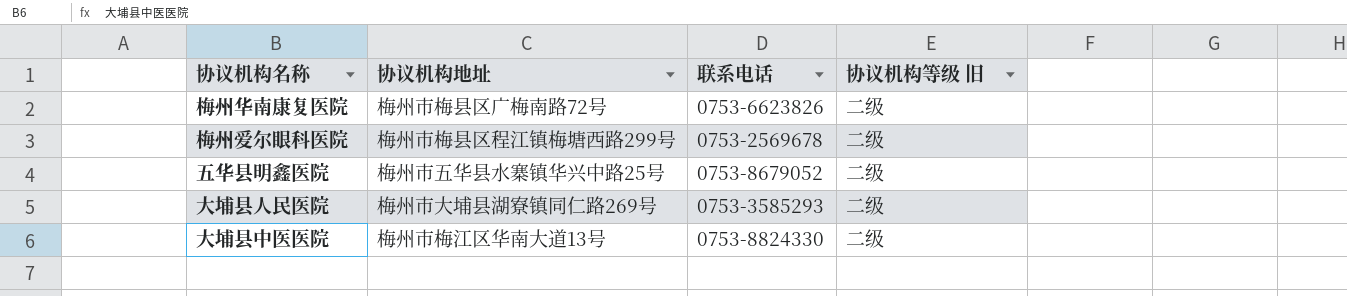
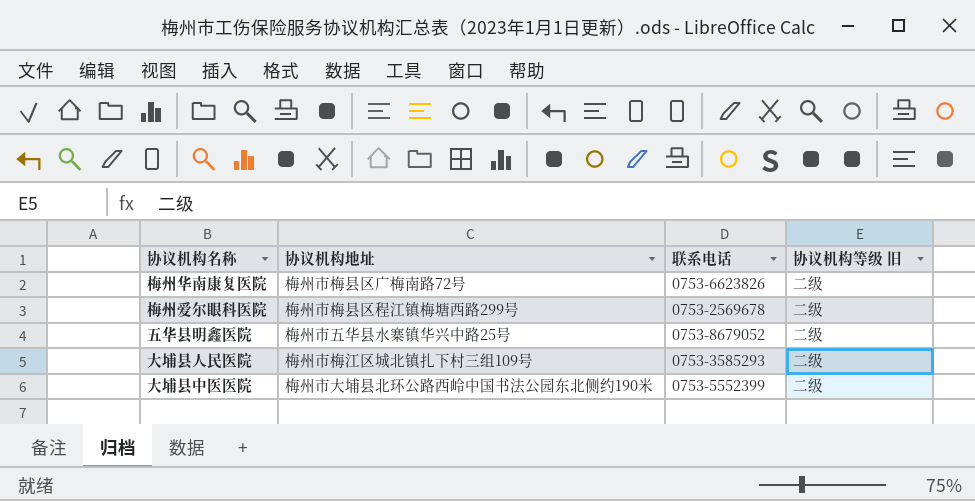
大埔县人民医院 | 协议机构地址: 梅州市大埔县湖寮镇同仁路269号 -> 梅州市梅江区城北镇扎下村三组109号
大埔县中医医院 | 协议机构地址: 梅州市梅江区华南大道13号 -> 梅州市大埔县北环公路西岭中国书法公园东北侧约190米
大埔县中医医院 | 联系电话: 0753-8824330 -> 0753-5552399

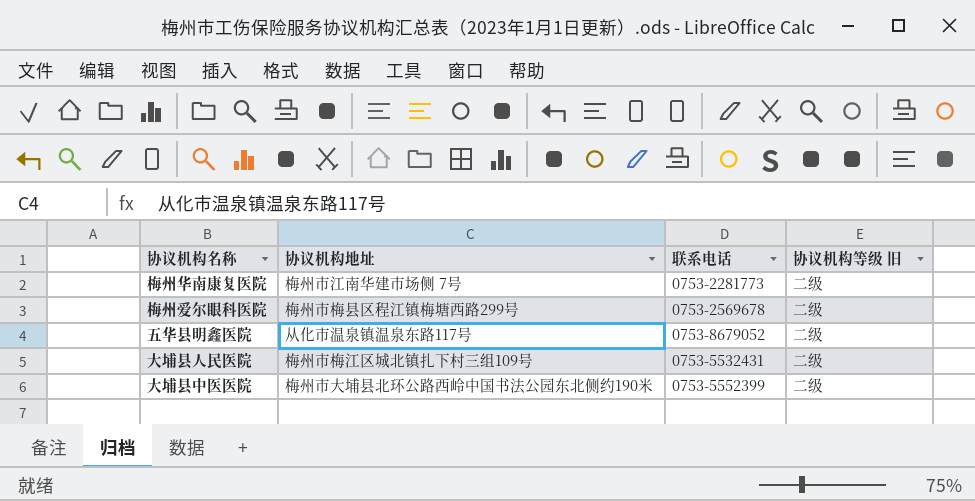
梅州华南康复医院 | 协议机构地址: 梅州市梅县区广梅南路72号 -> 梅州市江南华建市场侧 7号
梅州华南康复医院 | 联系电话: 0753-6623826 -> 0753-2281773
五华县明鑫医院 | 协议机构地址: 梅州市五华县水寨镇华兴中路25号 -> 从化市温泉镇温泉东路117号
大埔县人民医院 | 联系电话: 0753-3585293 -> 0753-5532431

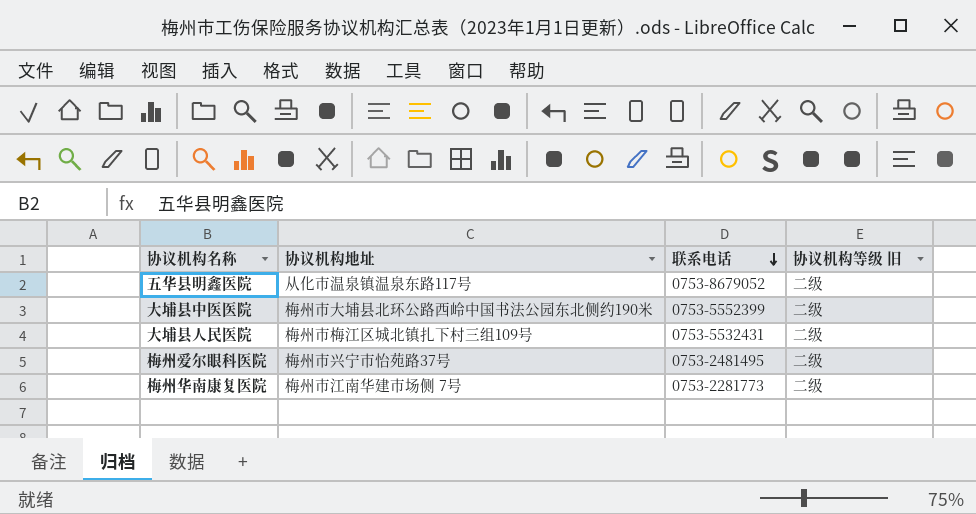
row order: none -> 联系电话 descending
梅州爱尔眼科医院 | 协议机构地址: 梅州市梅县区程江镇梅塘西路299号 -> 梅州市兴宁市怡苑路37号
梅州爱尔眼科医院 | 联系电话: 0753-2569678 -> 0753-2481495

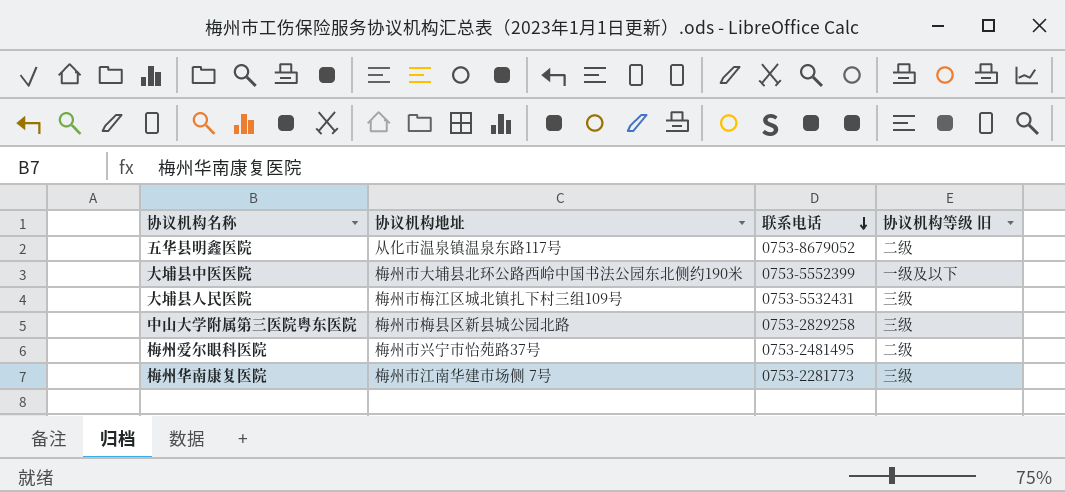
大埔县中医医院 | 协议机构等级 旧: 二级 -> 一级及以下
大埔县人民医院 | 协议机构等级 旧: 二级 -> 三级
row 中山大学附属第三医院粤东医院: none -> 梅州市梅县区新县城公园北路 | 0753-2829258 | 三级
梅州华南康复医院 | 协议机构等级 旧: 二级 -> 三级

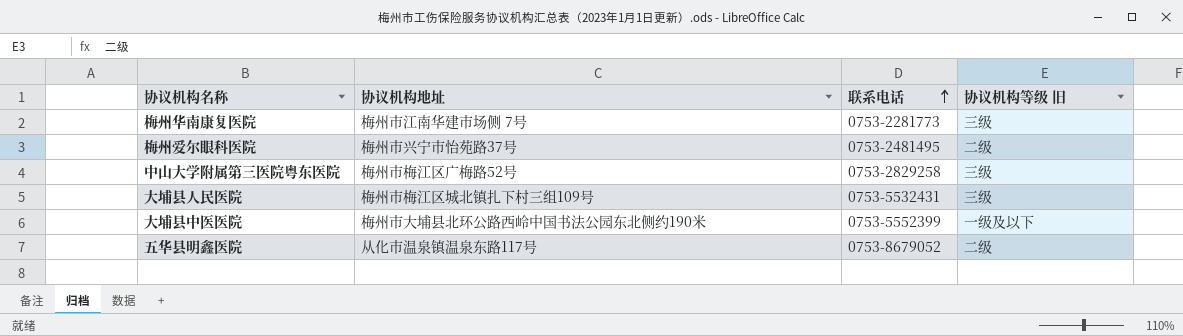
row order: 联系电话 descending -> 联系电话 ascending
中山大学附属第三医院粤东医院 | 协议机构地址: 梅州市梅县区新县城公园北路 -> 梅州市梅江区广梅路52号

